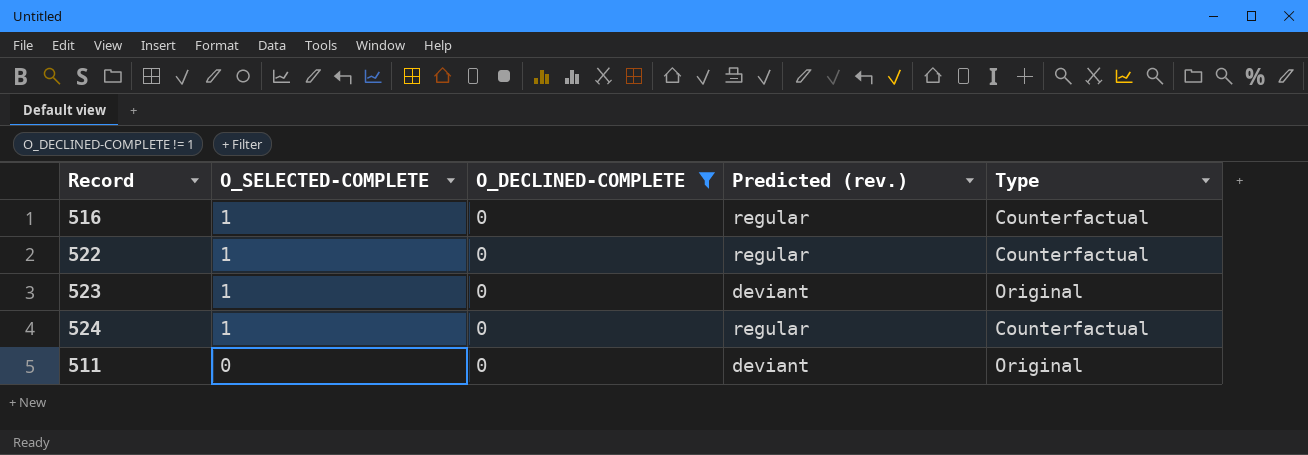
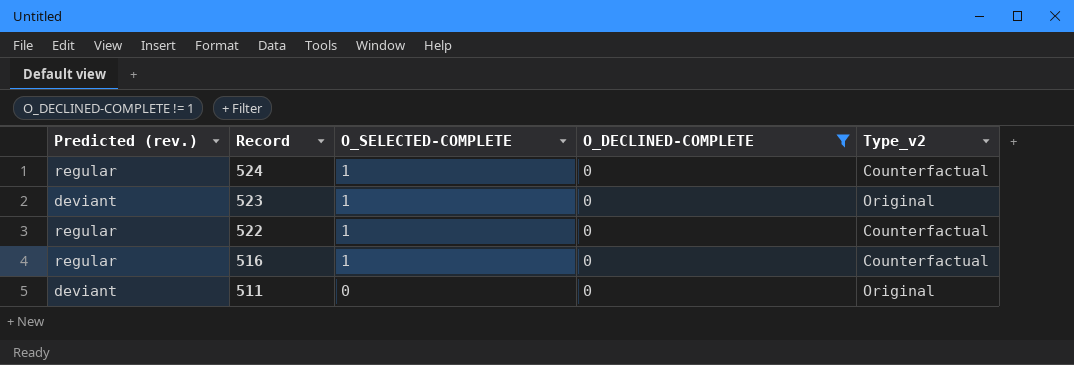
row order: O_SELECTED-COMPLETE descending -> Record descending
column Predicted (rev.) | position: 4 -> 1
column name: Type -> Type_v2

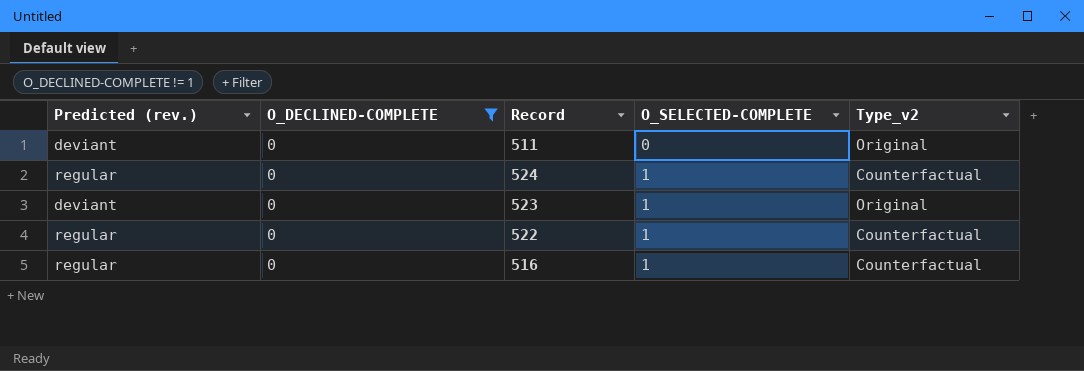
row order: Record descending -> O_SELECTED-COMPLETE ascending
column O_DECLINED-COMPLETE | position: 4 -> 2

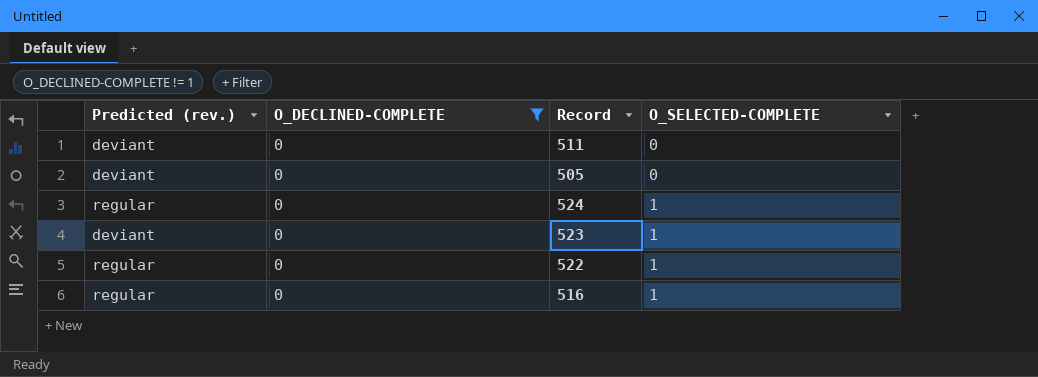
column Type_v2 | position: 5 -> none
row 505: none -> deviant | 0 | 0

